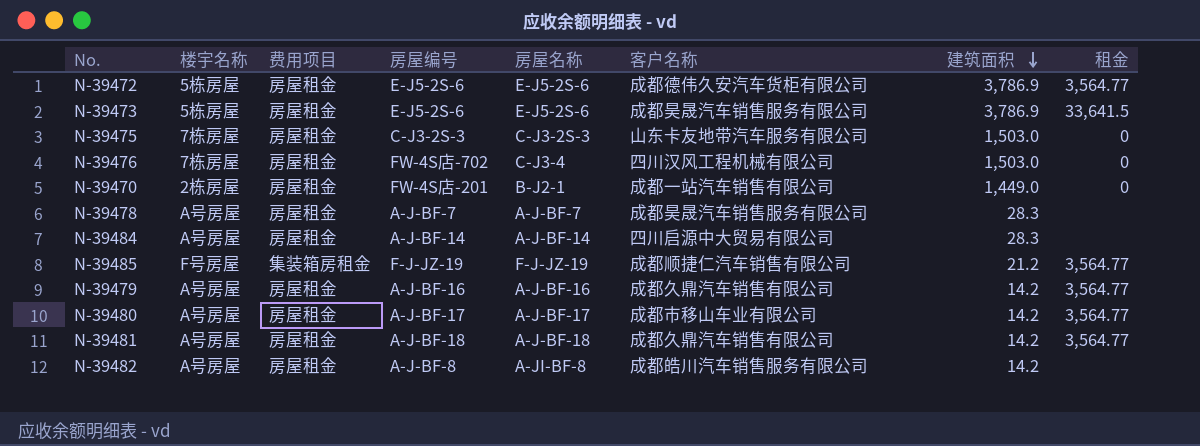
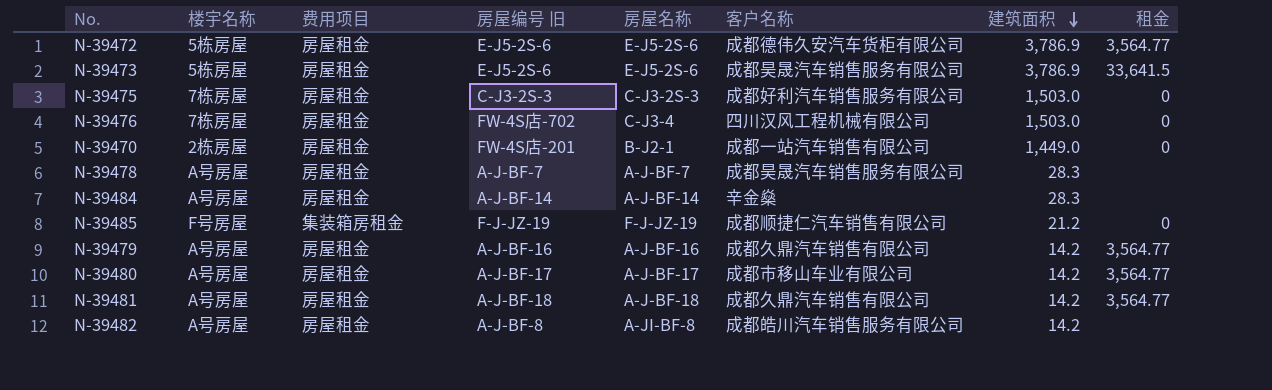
column name: 房屋编号 -> 房屋编号 旧
N-39475 | 客户名称: 山东卡友地带汽车服务有限公司 -> 成都好利汽车销售服务有限公司
N-39484 | 客户名称: 四川启源中大贸易有限公司 -> 辛金燊
N-39485 | 租金: 3,564.77 -> 0

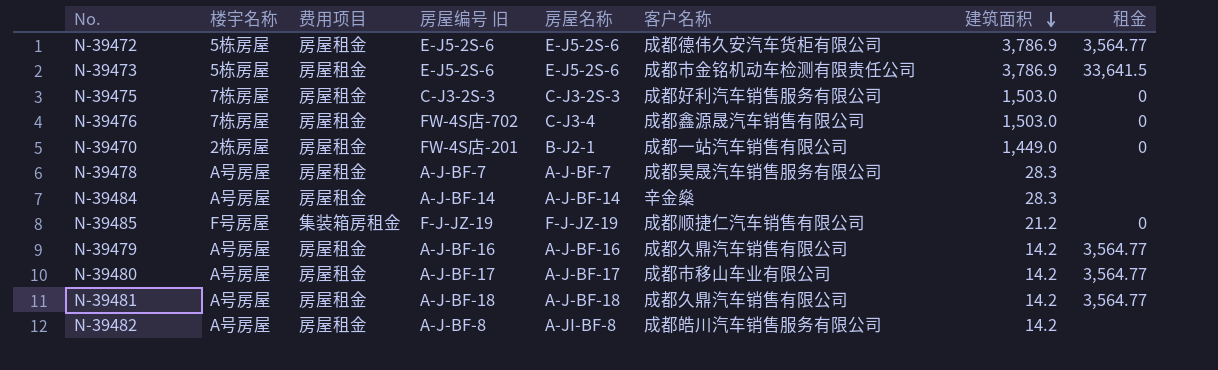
N-39473 | 客户名称: 成都昊晟汽车销售服务有限公司 -> 成都市金铭机动车检测有限责任公司
N-39476 | 客户名称: 四川汉风工程机械有限公司 -> 成都鑫源晟汽车销售有限公司

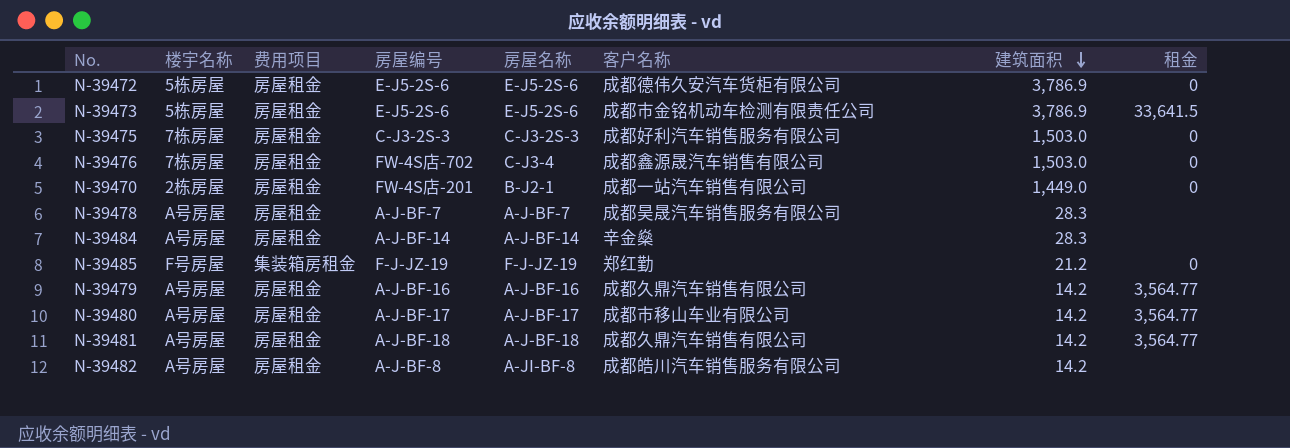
column name: 房屋编号 旧 -> 房屋编号
N-39472 | 租金: 3,564.77 -> 0
N-39485 | 客户名称: 成都顺捷仁汽车销售有限公司 -> 郑红勤

